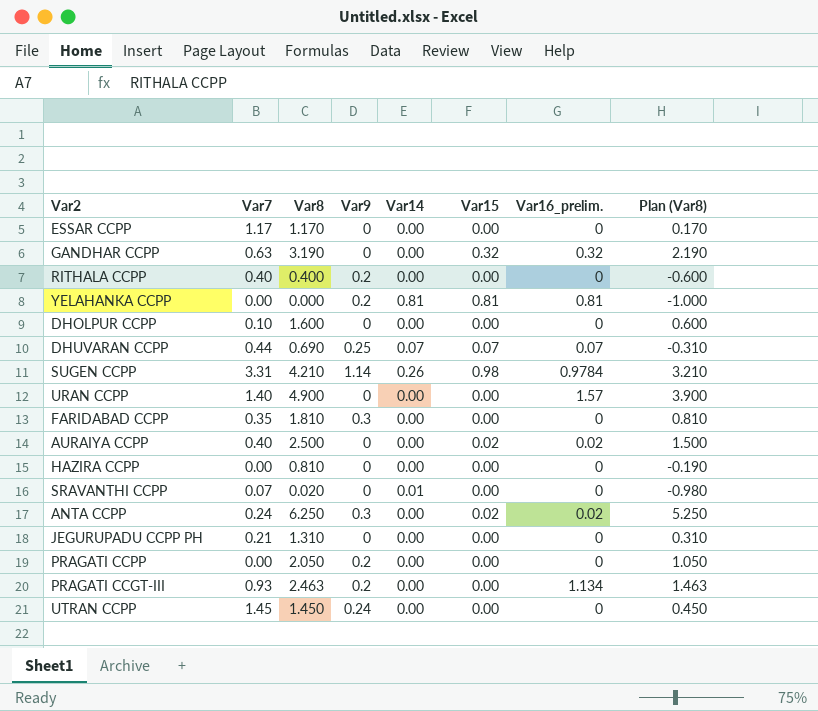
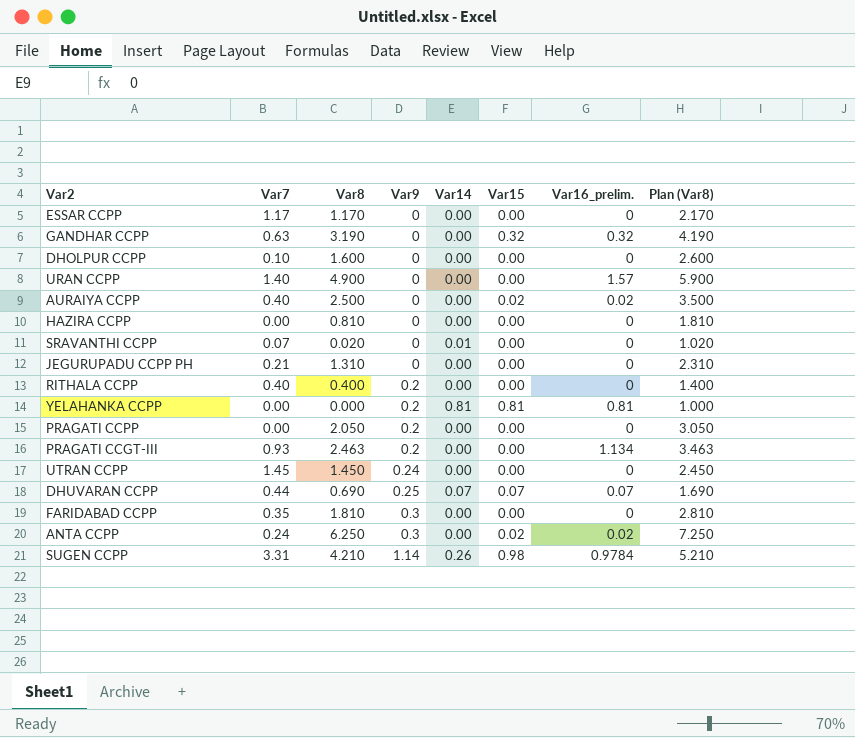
row order: none -> Var9 ascending
column Plan (Var8) | formula: [Var8] - 1 -> [Var8] + 1

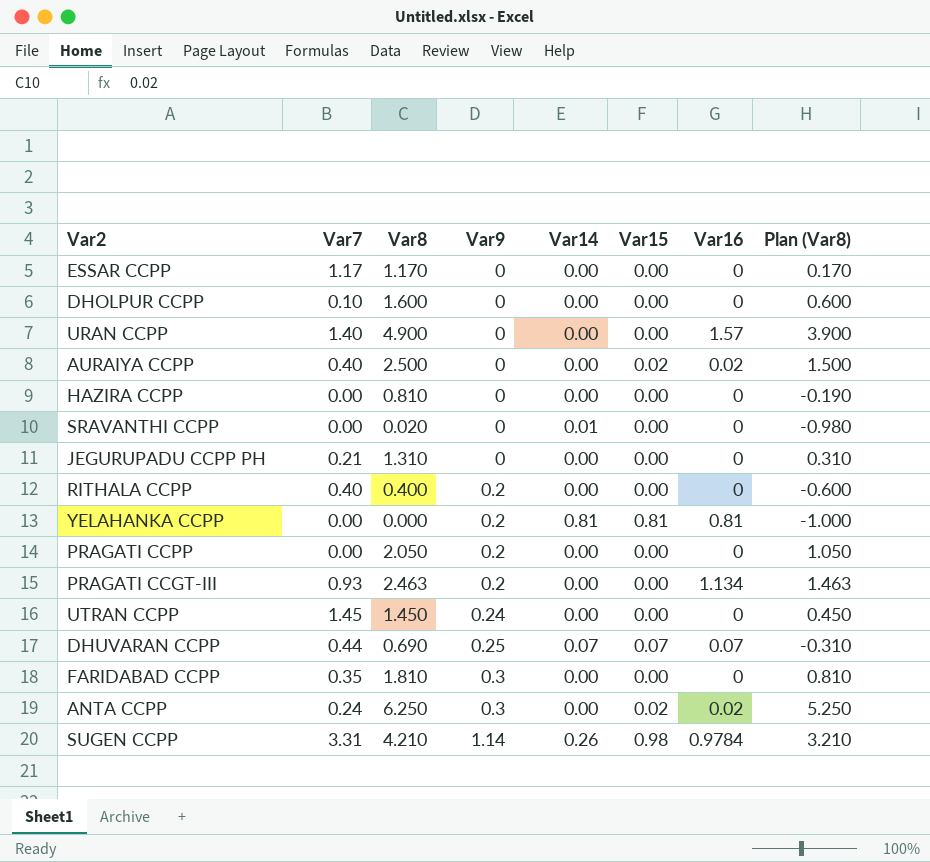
column name: Var16_prelim. -> Var16
column Plan (Var8) | formula: [Var8] + 1 -> [Var8] - 1
row GANDHAR CCPP: 0.63 | 3.190 | 0 | 0.00 | 0.32 | 0.32 | 4.190 -> none
SRAVANTHI CCPP | Var7: 0.07 -> 0.00

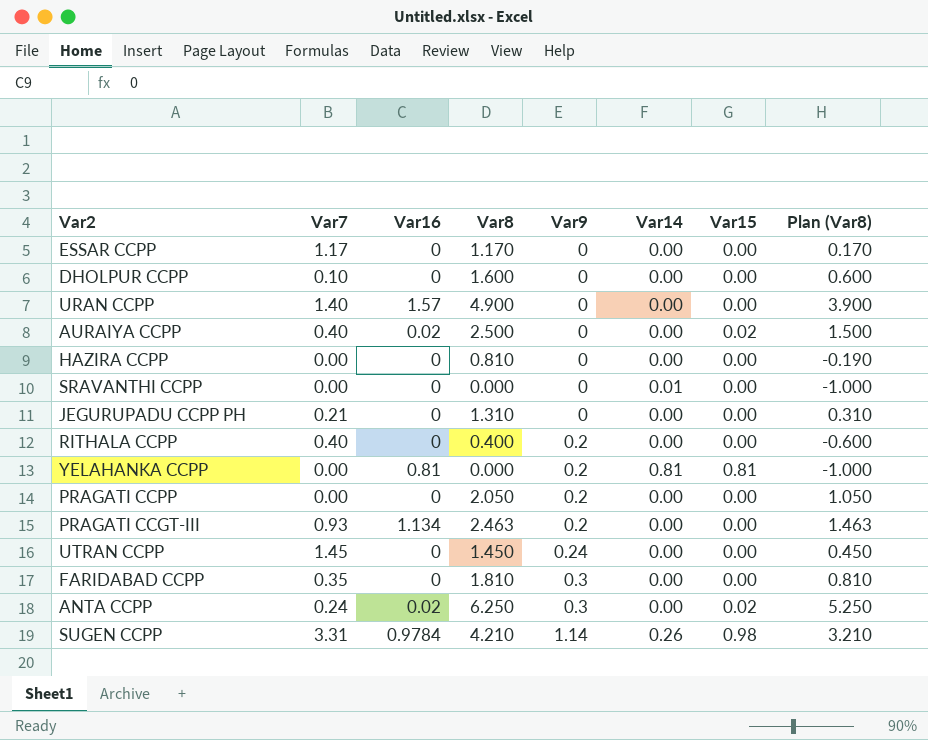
column Var16 | position: 7 -> 3
row DHUVARAN CCPP: 0.44 | 0.690 | 0.25 | 0.07 | 0.07 | 0.07 | -0.310 -> none
SRAVANTHI CCPP | Var8: 0.020 -> 0.000
SRAVANTHI CCPP | Plan (Var8): -0.980 -> -1.000

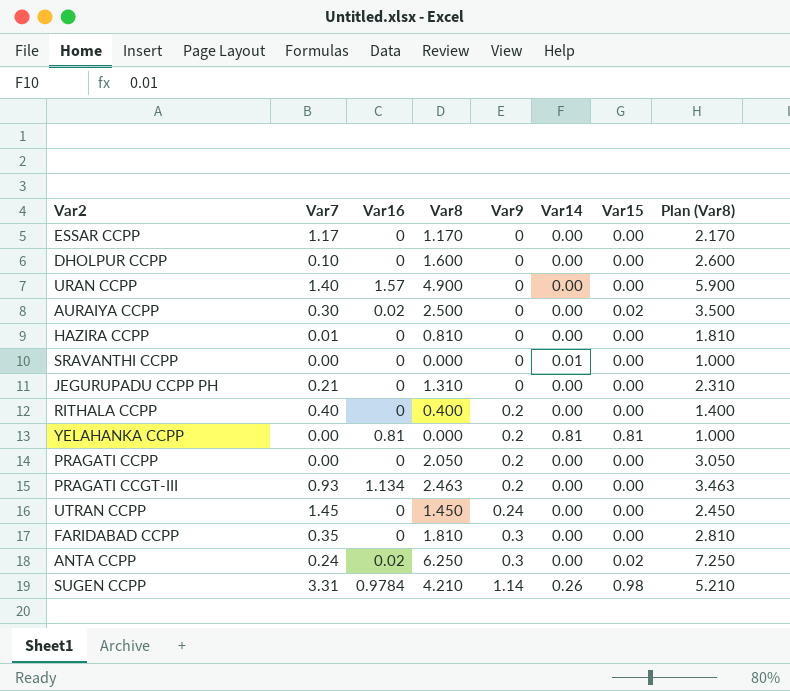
column Plan (Var8) | formula: [Var8] - 1 -> [Var8] + 1
AURAIYA CCPP | Var7: 0.40 -> 0.30
HAZIRA CCPP | Var7: 0.00 -> 0.01

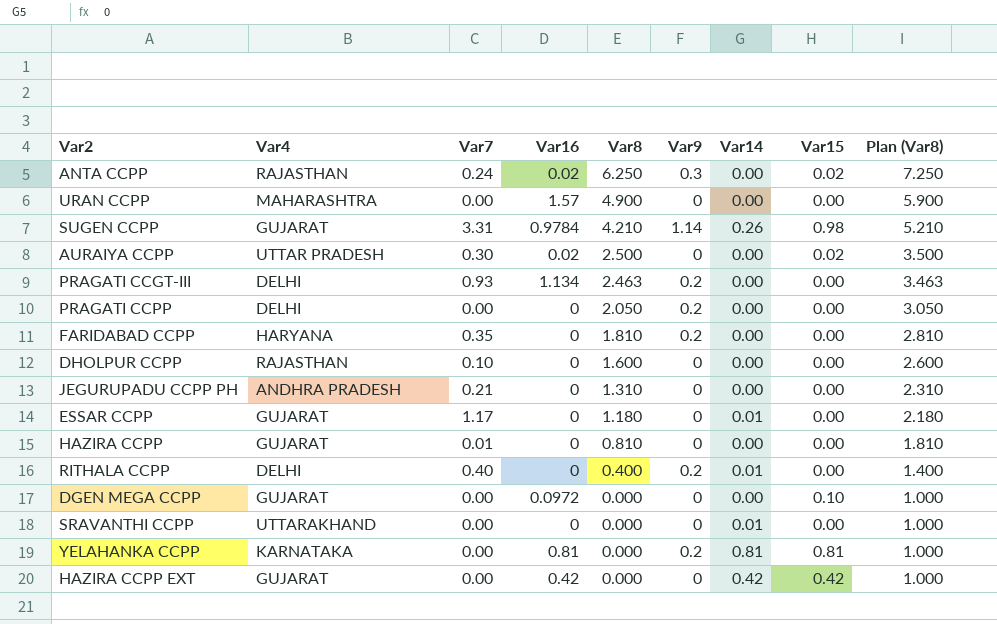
row order: Var9 ascending -> Var8 descending
column Var4 | position: none -> 2
row UTRAN CCPP: 1.45 | 0 | 1.450 | 0.24 | 0.00 | 0.00 | 2.450 -> none
URAN CCPP | Var7: 1.40 -> 0.00
FARIDABAD CCPP | Var9: 0.3 -> 0.2
ESSAR CCPP | Var8: 1.170 -> 1.180
ESSAR CCPP | Var14: 0.00 -> 0.01
ESSAR CCPP | Plan (Var8): 2.170 -> 2.180
RITHALA CCPP | Var14: 0.00 -> 0.01
row DGEN MEGA CCPP: none -> GUJARAT | 0.00 | 0.0972 | 0.000 | 0 | 0.00 | 0.10 | 1.000
row HAZIRA CCPP EXT: none -> GUJARAT | 0.00 | 0.42 | 0.000 | 0 | 0.42 | 0.42 | 1.000

